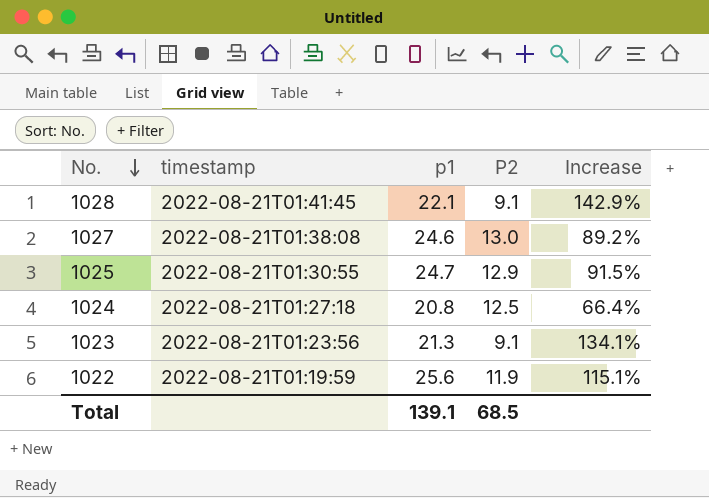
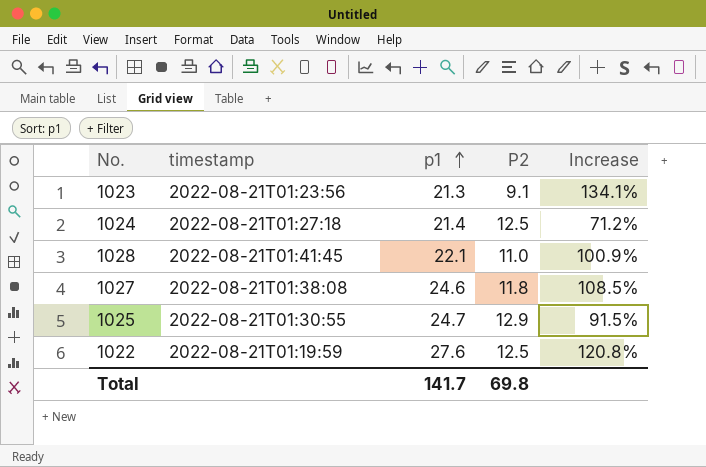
row order: No. descending -> p1 ascending
1024 | p1: 20.8 -> 21.4
1024 | Increase: 66.4% -> 71.2%
1028 | P2: 9.1 -> 11.0
1028 | Increase: 142.9% -> 100.9%
1027 | P2: 13.0 -> 11.8
1027 | Increase: 89.2% -> 108.5%
1022 | p1: 25.6 -> 27.6
1022 | P2: 11.9 -> 12.5
1022 | Increase: 115.1% -> 120.8%
Total | p1: 139.1 -> 141.7
Total | P2: 68.5 -> 69.8

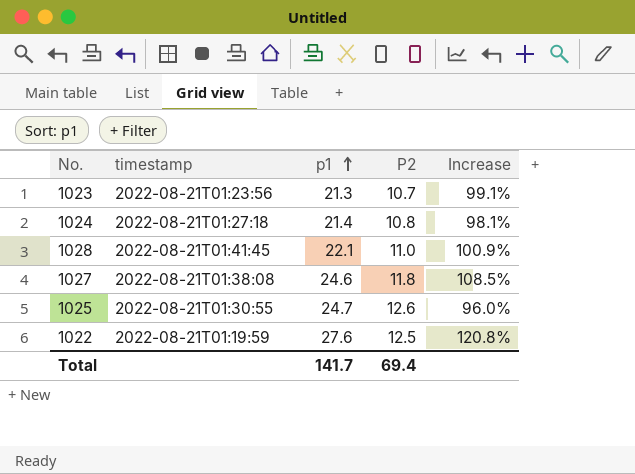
1023 | P2: 9.1 -> 10.7
1023 | Increase: 134.1% -> 99.1%
1024 | P2: 12.5 -> 10.8
1024 | Increase: 71.2% -> 98.1%
1025 | P2: 12.9 -> 12.6
1025 | Increase: 91.5% -> 96.0%
Total | P2: 69.8 -> 69.4

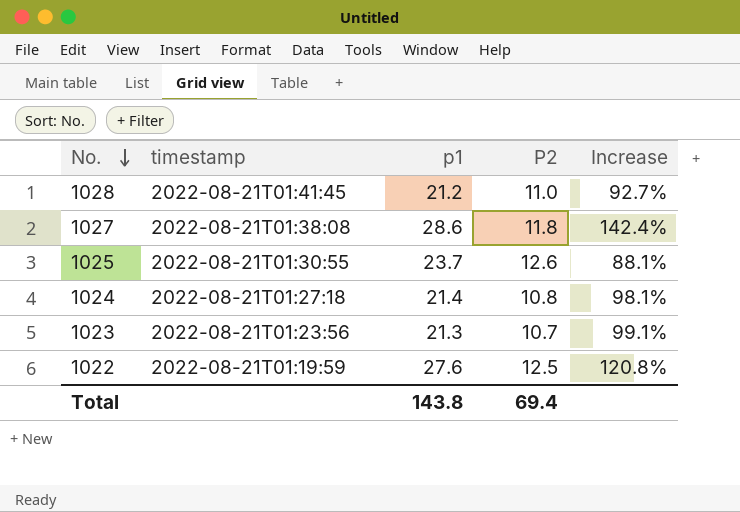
row order: p1 ascending -> No. descending
1028 | p1: 22.1 -> 21.2
1028 | Increase: 100.9% -> 92.7%
1027 | p1: 24.6 -> 28.6
1027 | Increase: 108.5% -> 142.4%
1025 | p1: 24.7 -> 23.7
1025 | Increase: 96.0% -> 88.1%
Total | p1: 141.7 -> 143.8

